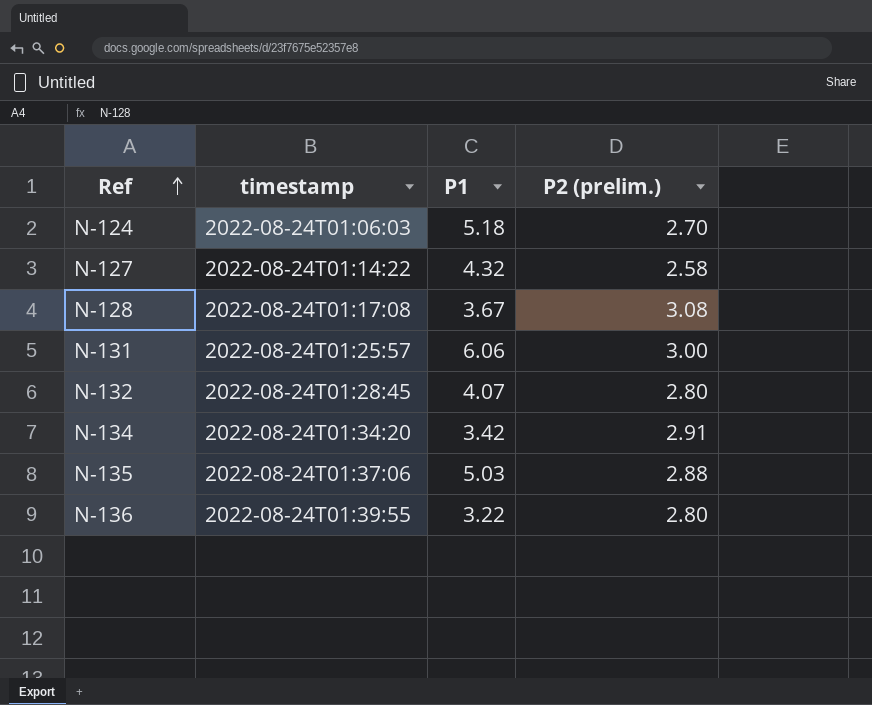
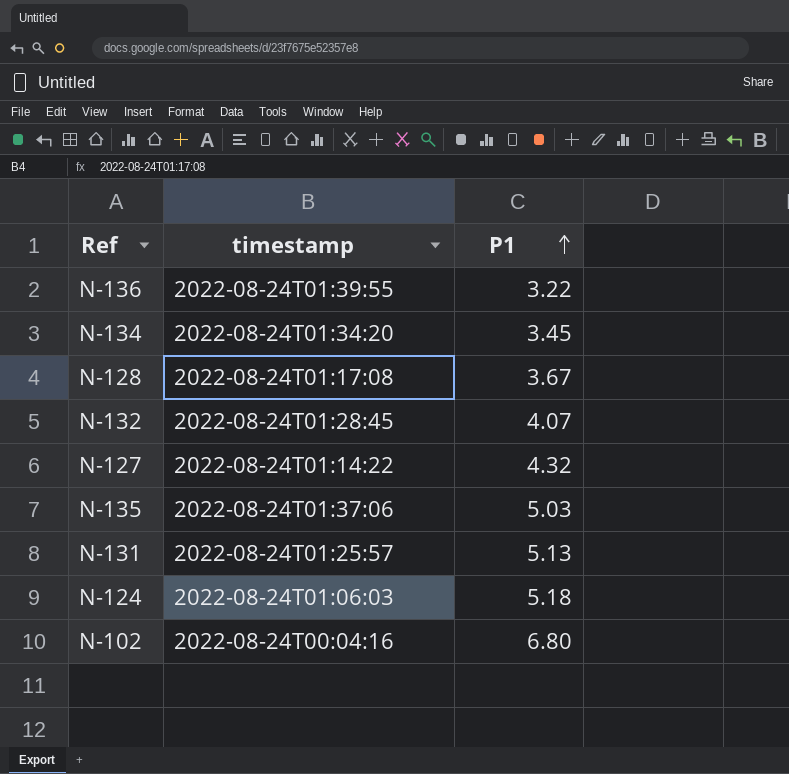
row order: Ref ascending -> P1 ascending
column P2 (prelim.) | position: 4 -> none
N-134 | P1: 3.42 -> 3.45
N-131 | P1: 6.06 -> 5.13
row N-102: none -> 2022-08-24T00:04:16 | 6.80

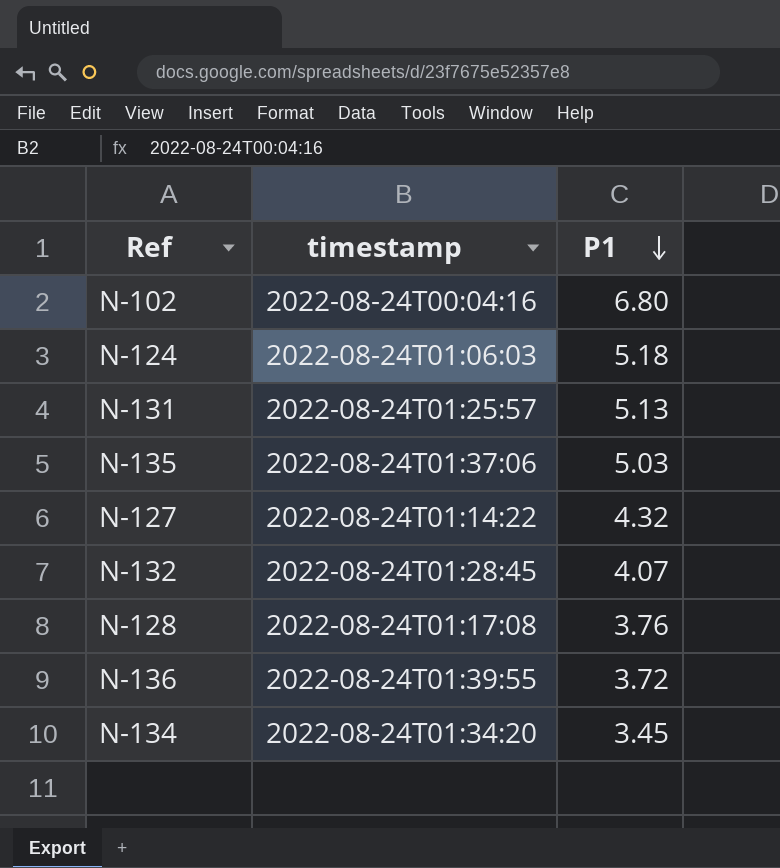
row order: P1 ascending -> P1 descending
N-128 | P1: 3.67 -> 3.76
N-136 | P1: 3.22 -> 3.72

